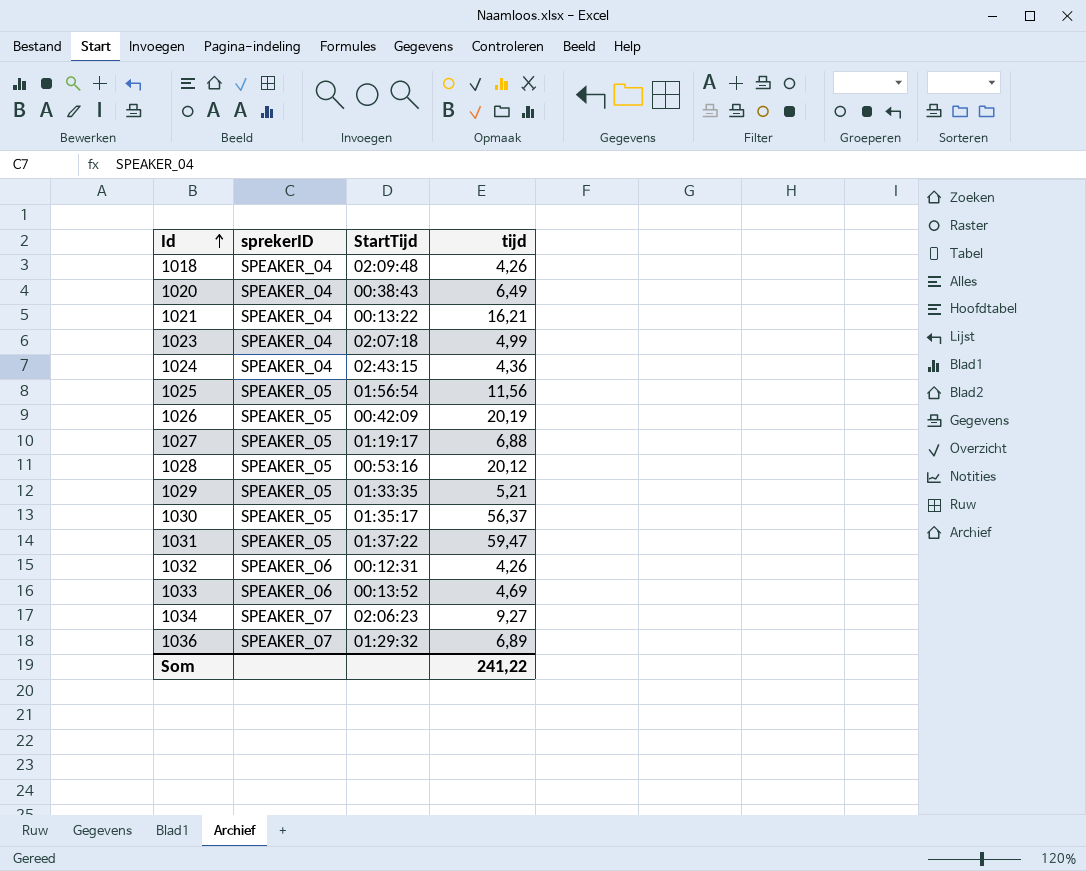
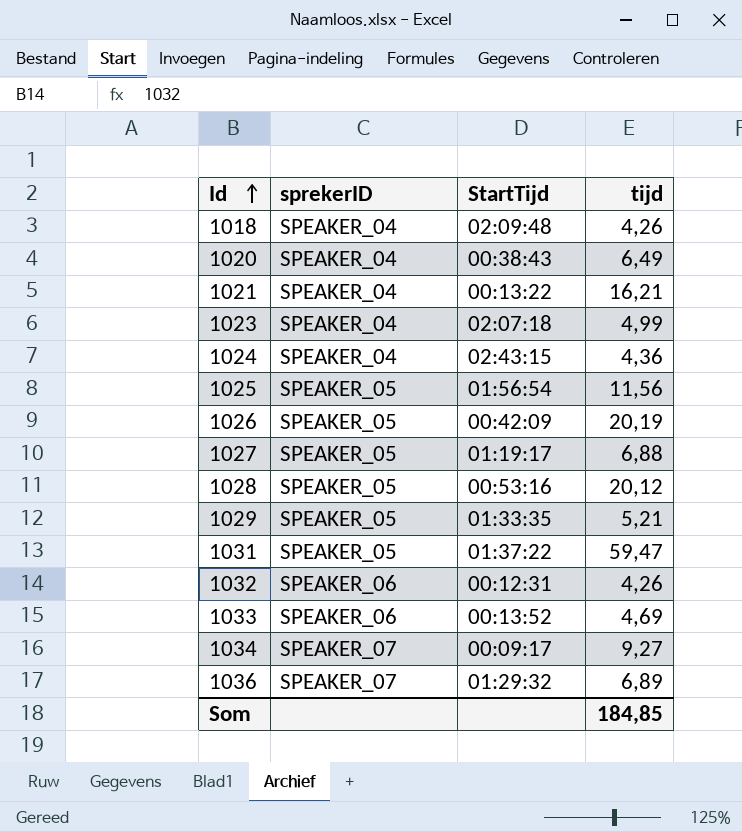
row 1030: SPEAKER_05 | 01:35:17 | 56,37 -> none
1034 | StartTijd: 02:06:23 -> 00:09:17
Som | tijd: 241,22 -> 184,85

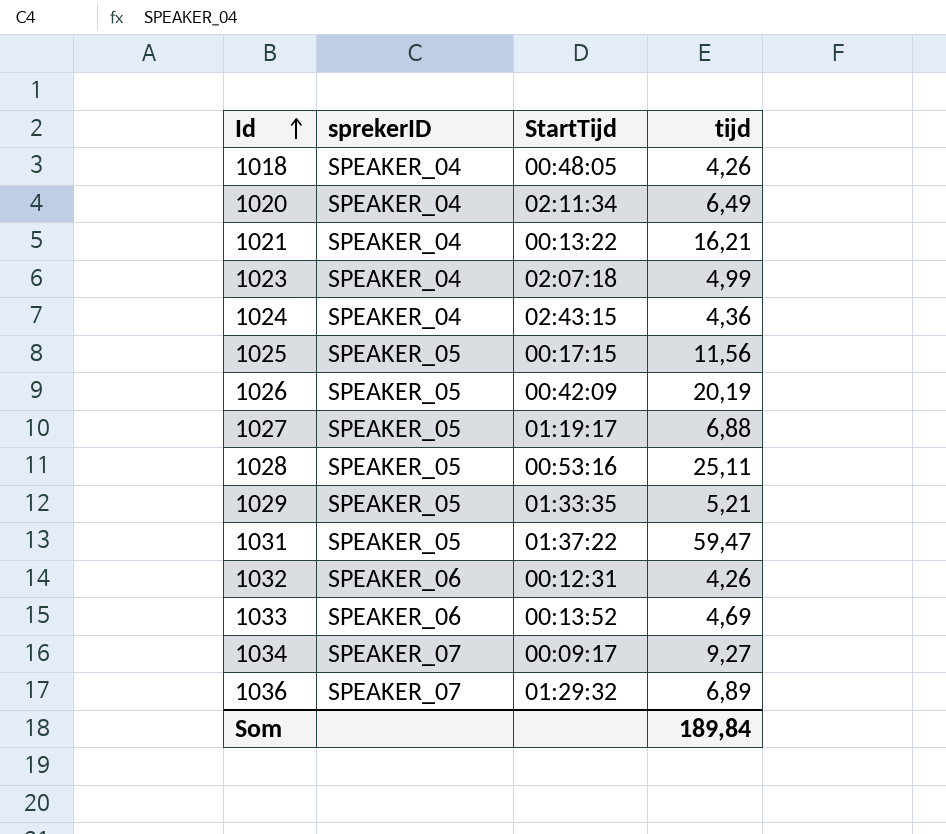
1018 | StartTijd: 02:09:48 -> 00:48:05
1020 | StartTijd: 00:38:43 -> 02:11:34
1025 | StartTijd: 01:56:54 -> 00:17:15
1028 | tijd: 20,12 -> 25,11
Som | tijd: 184,85 -> 189,84

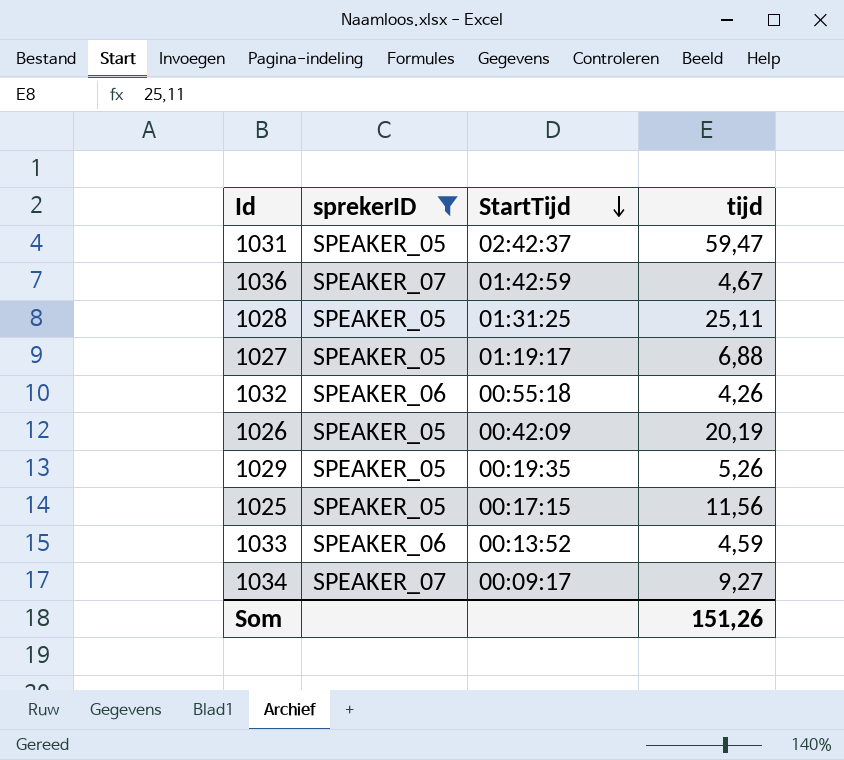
filter: none -> sprekerID != SPEAKER_04
row order: Id ascending -> StartTijd descending
1031 | StartTijd: 01:37:22 -> 02:42:37
1036 | StartTijd: 01:29:32 -> 01:42:59
1036 | tijd: 6,89 -> 4,67
1028 | StartTijd: 00:53:16 -> 01:31:25
1032 | StartTijd: 00:12:31 -> 00:55:18
1029 | StartTijd: 01:33:35 -> 00:19:35
1029 | tijd: 5,21 -> 5,26
1033 | tijd: 4,69 -> 4,59
Som | tijd: 189,84 -> 151,26

